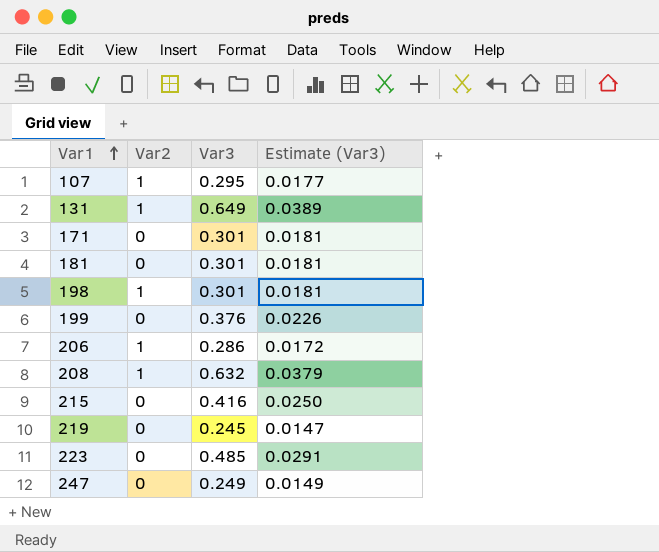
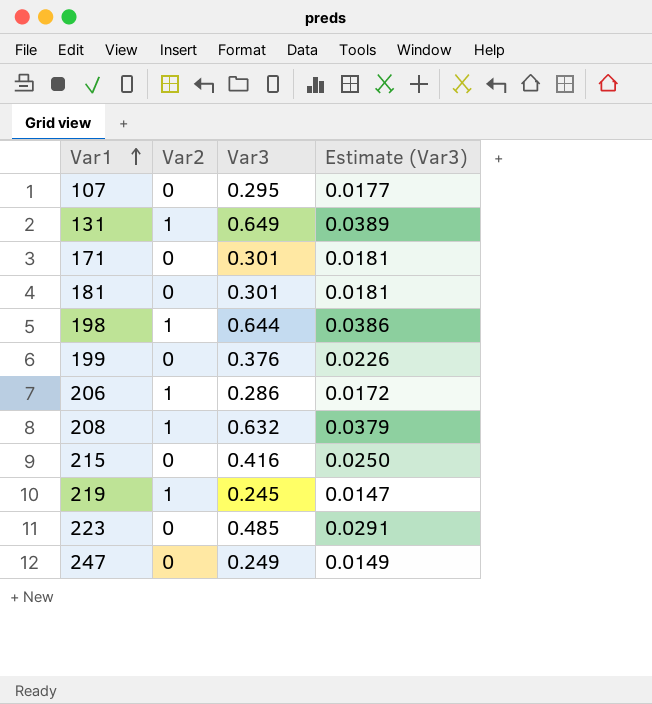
107 | Var2: 1 -> 0
198 | Var3: 0.301 -> 0.644
198 | Estimate (Var3): 0.0181 -> 0.0386
219 | Var2: 0 -> 1

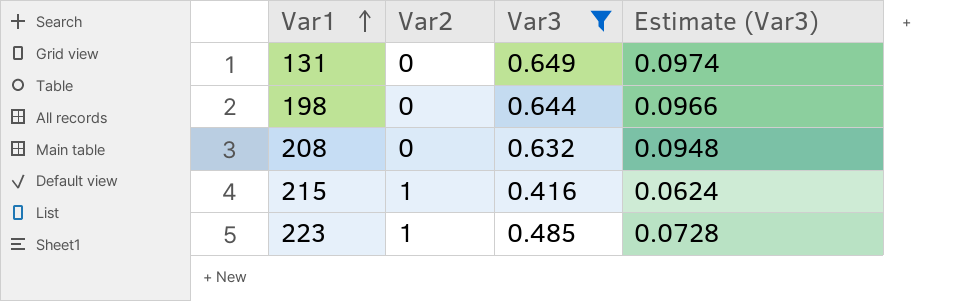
filter: none -> Var3 >= 0.416
column Estimate (Var3) | formula: [Var3] * 0.06 -> [Var3] * 0.15
131 | Var2: 1 -> 0
198 | Var2: 1 -> 0
208 | Var2: 1 -> 0
215 | Var2: 0 -> 1
223 | Var2: 0 -> 1

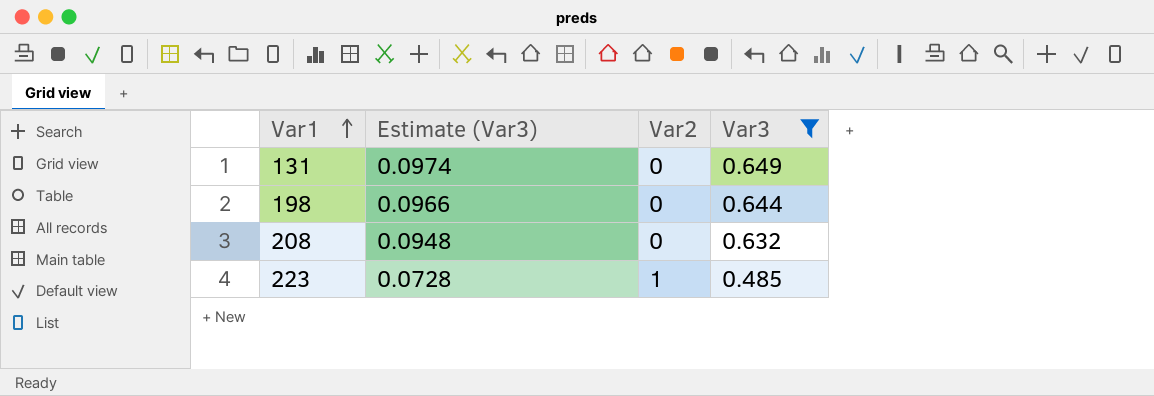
column Estimate (Var3) | position: 4 -> 2
row 215: 1 | 0.416 | 0.0624 -> none

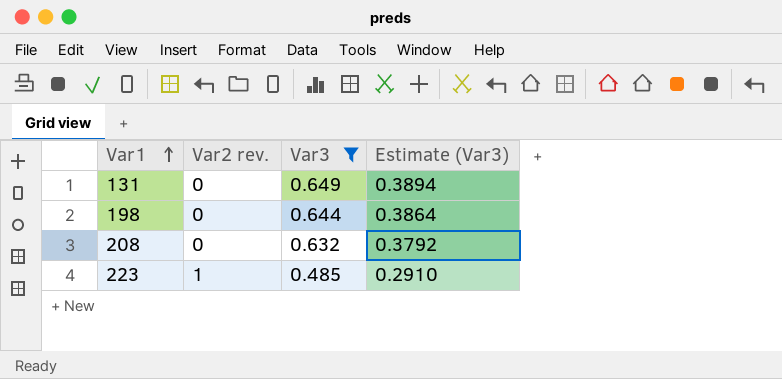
column name: Var2 -> Var2 rev.
column Estimate (Var3) | formula: [Var3] * 0.15 -> [Var3] * 0.6
column Estimate (Var3) | position: 2 -> 4

